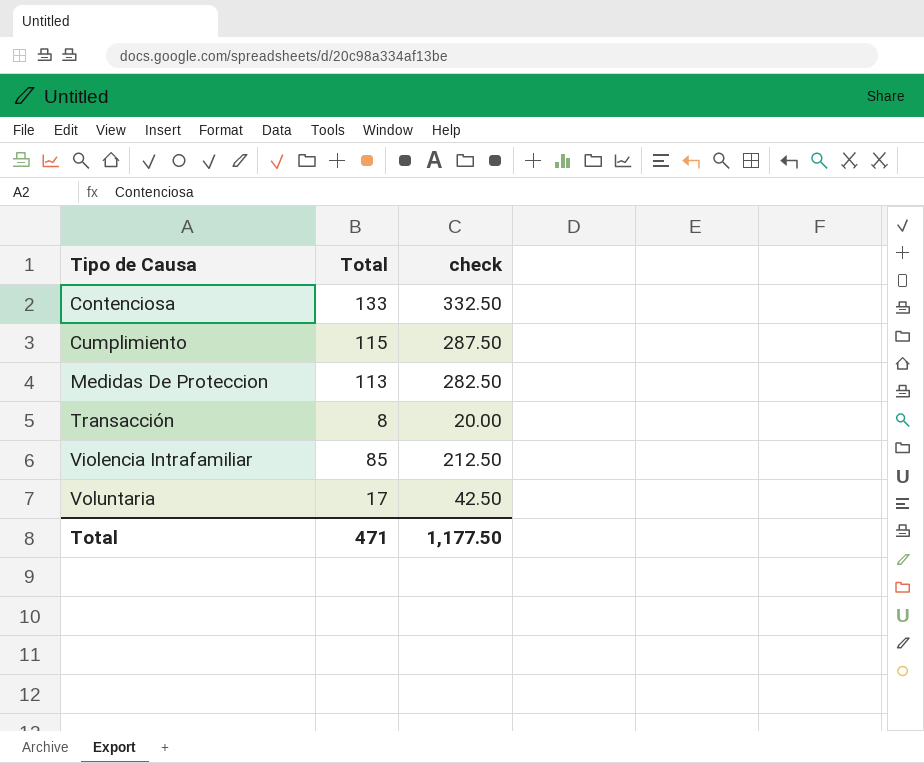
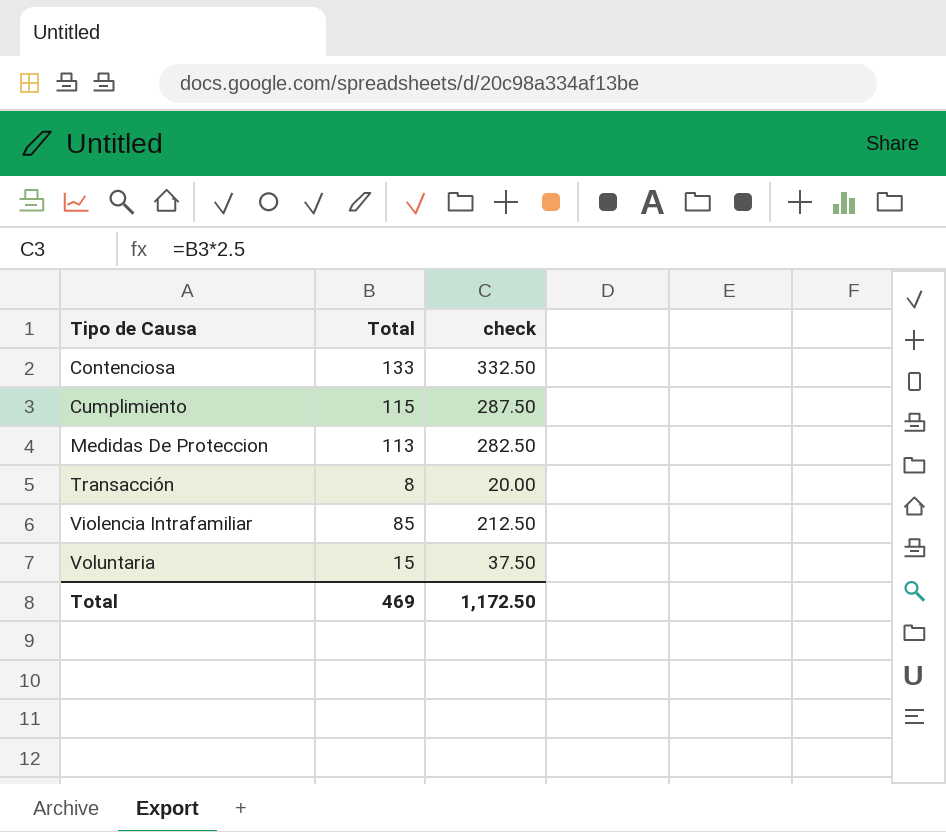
Voluntaria | Total: 17 -> 15
Voluntaria | check: 42.50 -> 37.50
Total | Total: 471 -> 469
Total | check: 1,177.50 -> 1,172.50

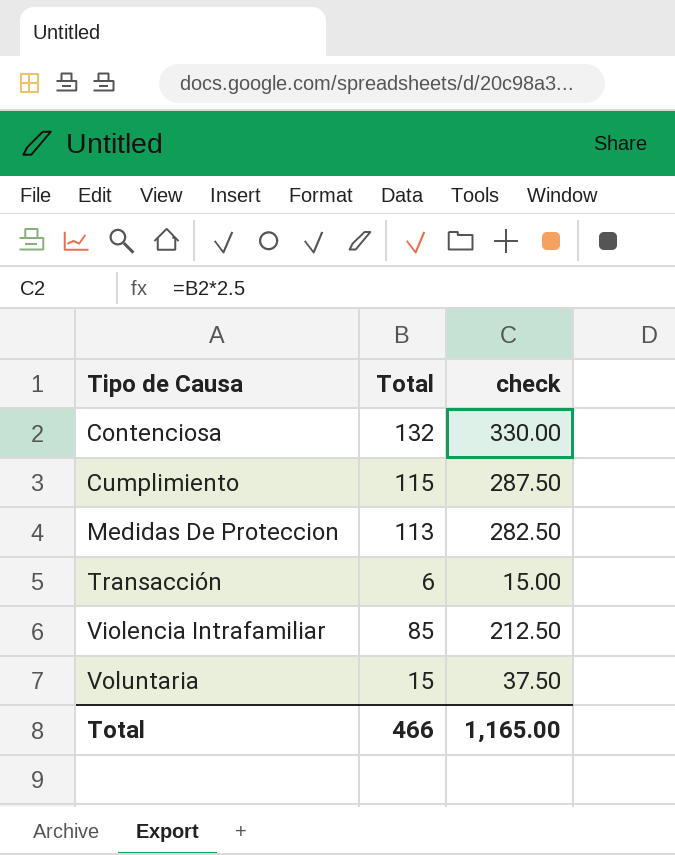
Contenciosa | Total: 133 -> 132
Contenciosa | check: 332.50 -> 330.00
Transacción | Total: 8 -> 6
Transacción | check: 20.00 -> 15.00
Total | Total: 469 -> 466
Total | check: 1,172.50 -> 1,165.00

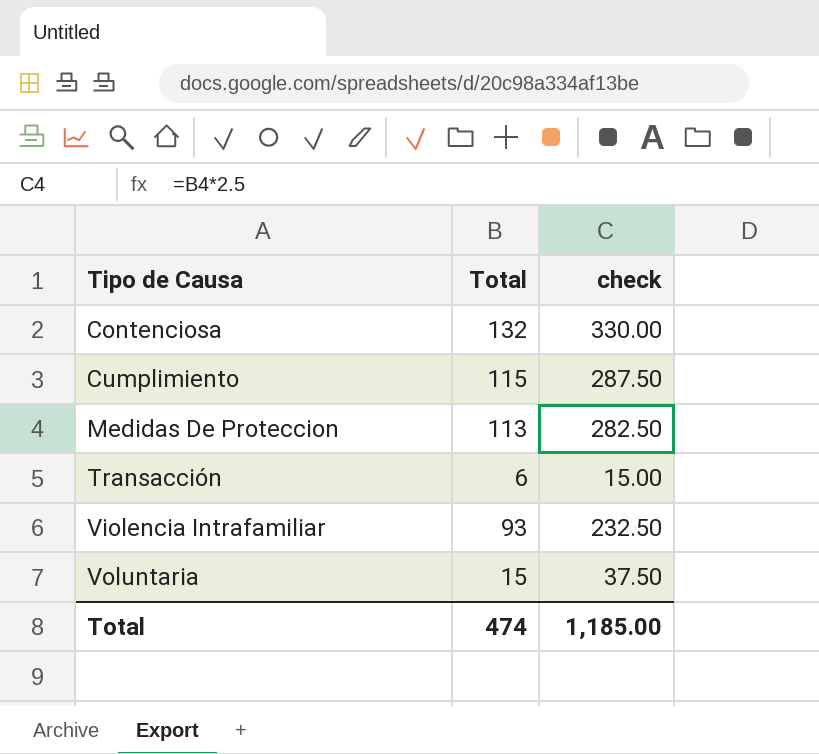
Violencia Intrafamiliar | Total: 85 -> 93
Violencia Intrafamiliar | check: 212.50 -> 232.50
Total | Total: 466 -> 474
Total | check: 1,165.00 -> 1,185.00

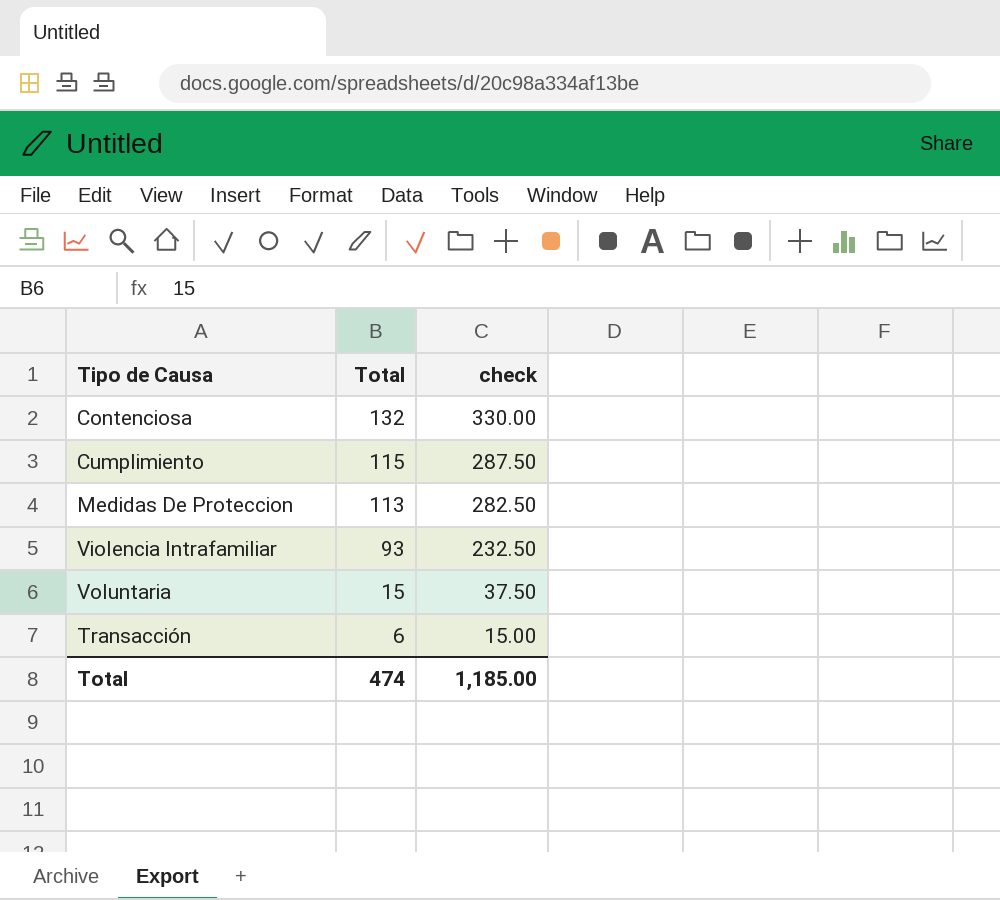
row order: Tipo de Causa ascending -> Total descending

